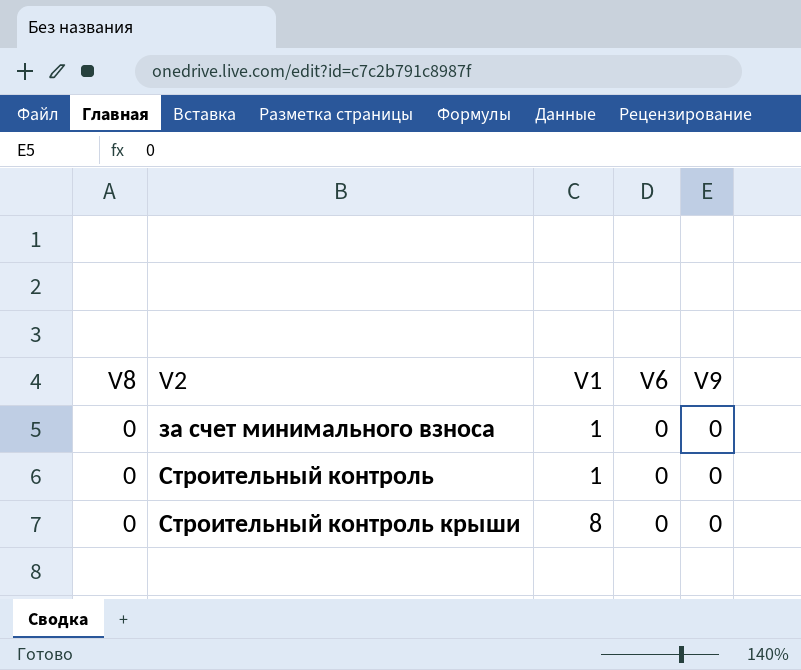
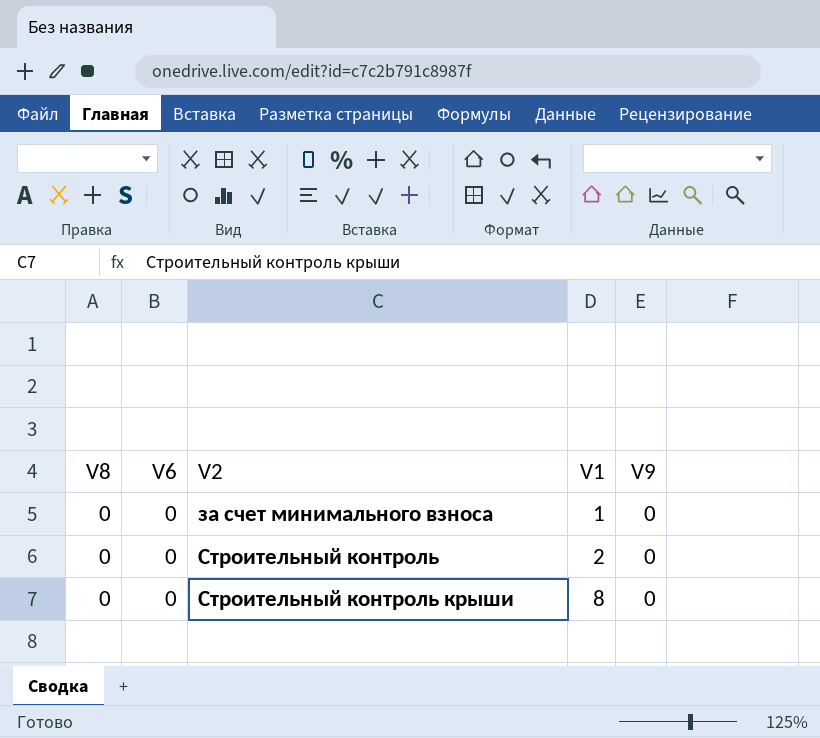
column V6 | position: 4 -> 2
Строительный контроль | V1: 1 -> 2

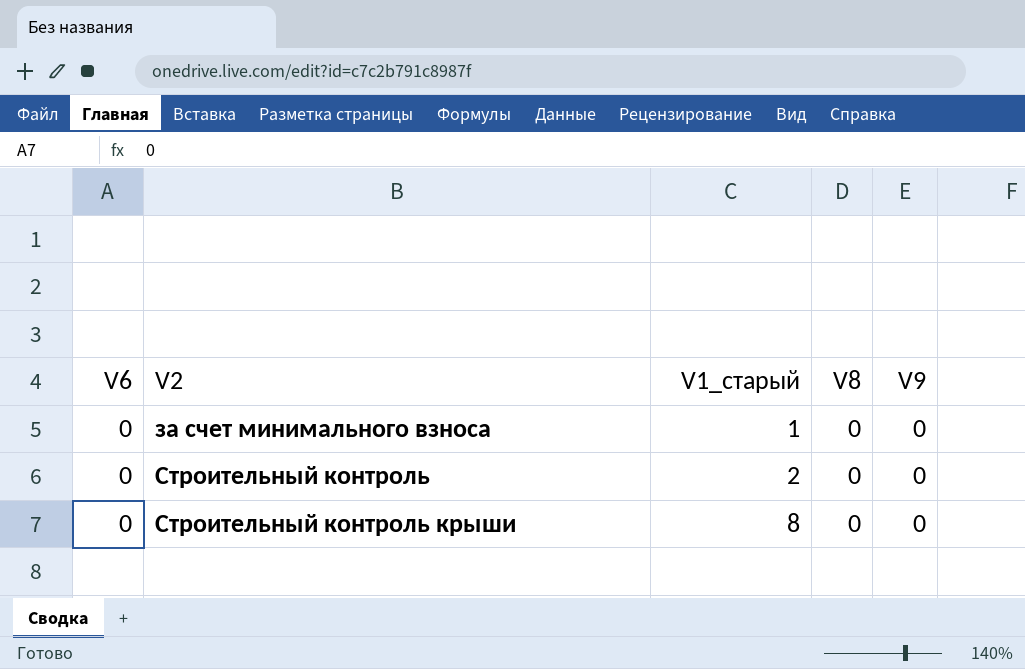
column name: V1 -> V1_старый
column V8 | position: 1 -> 4

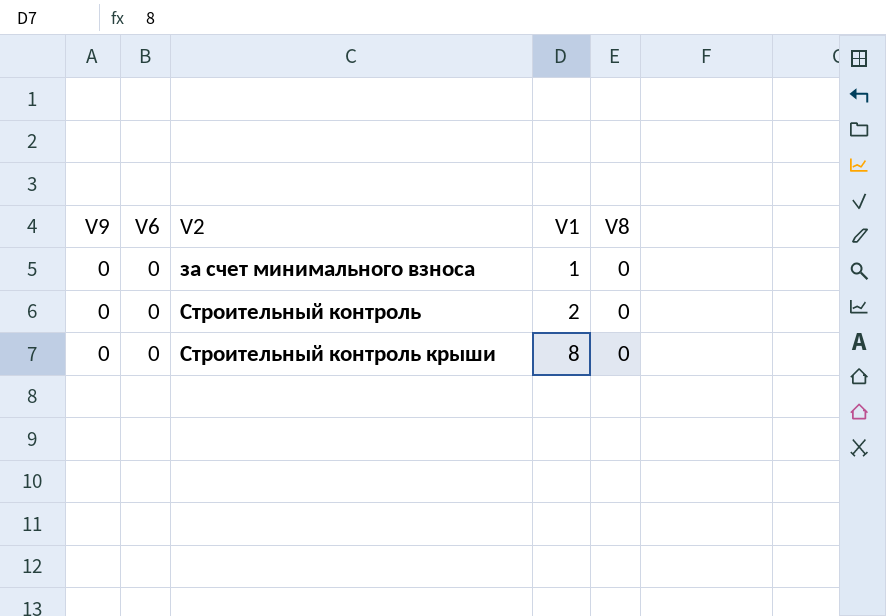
column V9 | position: 5 -> 1
column name: V1_старый -> V1

